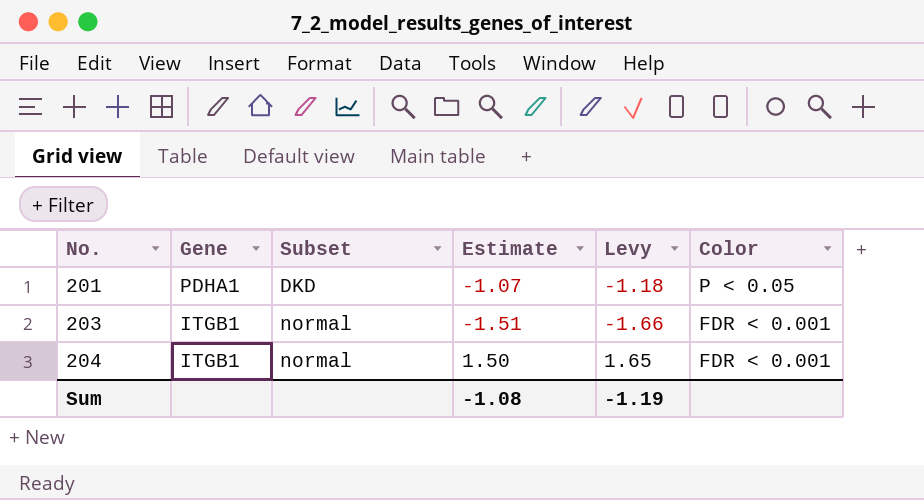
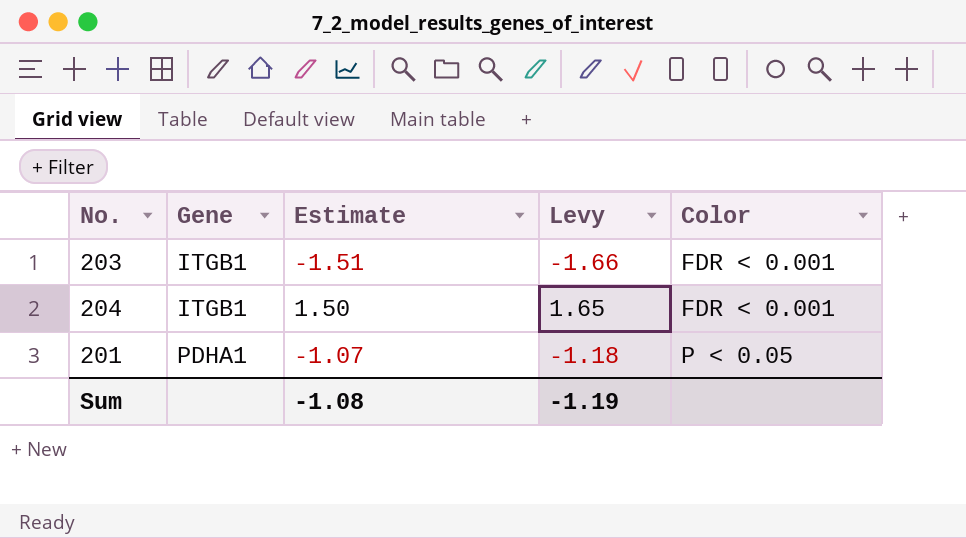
row order: No. ascending -> Gene ascending
column Subset | position: 3 -> none

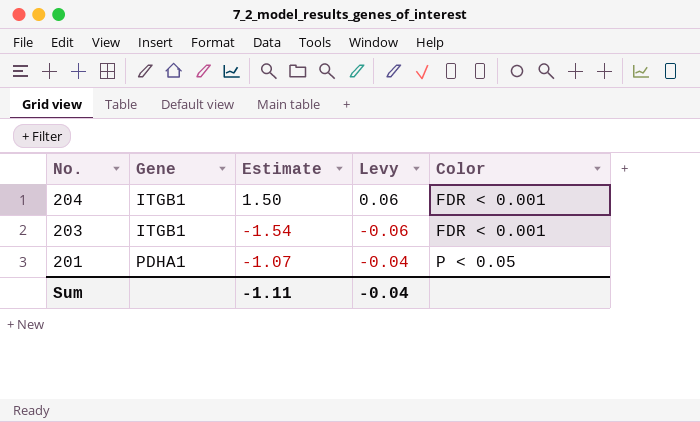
row order: Gene ascending -> No. descending
column Levy | formula: [Estimate] * 1.1 -> [Estimate] * 0.04
203 | Estimate: -1.51 -> -1.54
Sum | Estimate: -1.08 -> -1.11
Sum | Levy: -1.19 -> -0.04

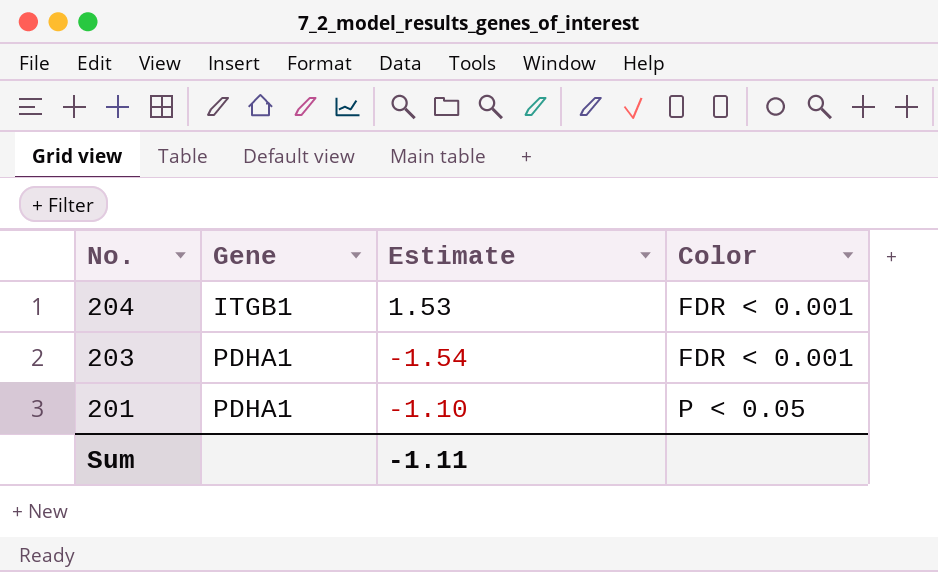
column Levy | formula: [Estimate] * 0.04 -> none
204 | Estimate: 1.50 -> 1.53
203 | Gene: ITGB1 -> PDHA1
201 | Estimate: -1.07 -> -1.10

